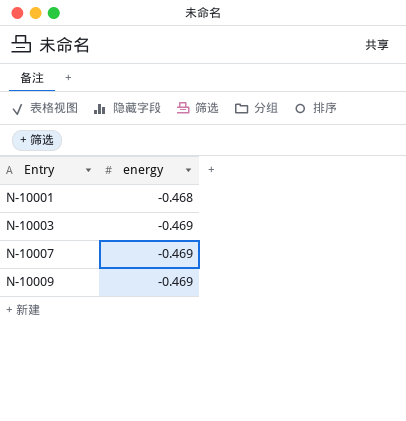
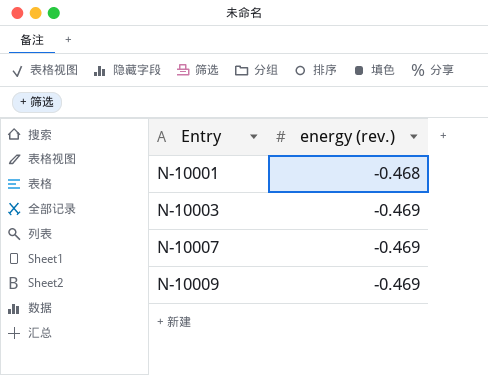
column name: energy -> energy (rev.)

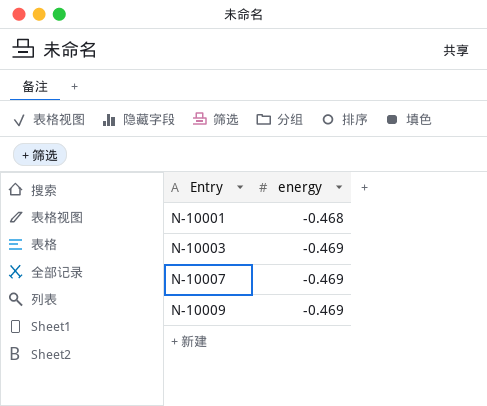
column name: energy (rev.) -> energy

